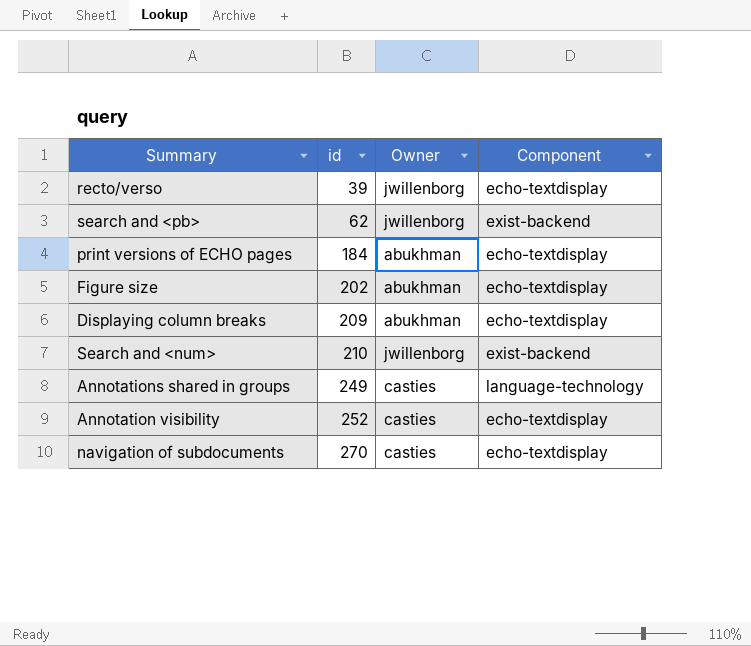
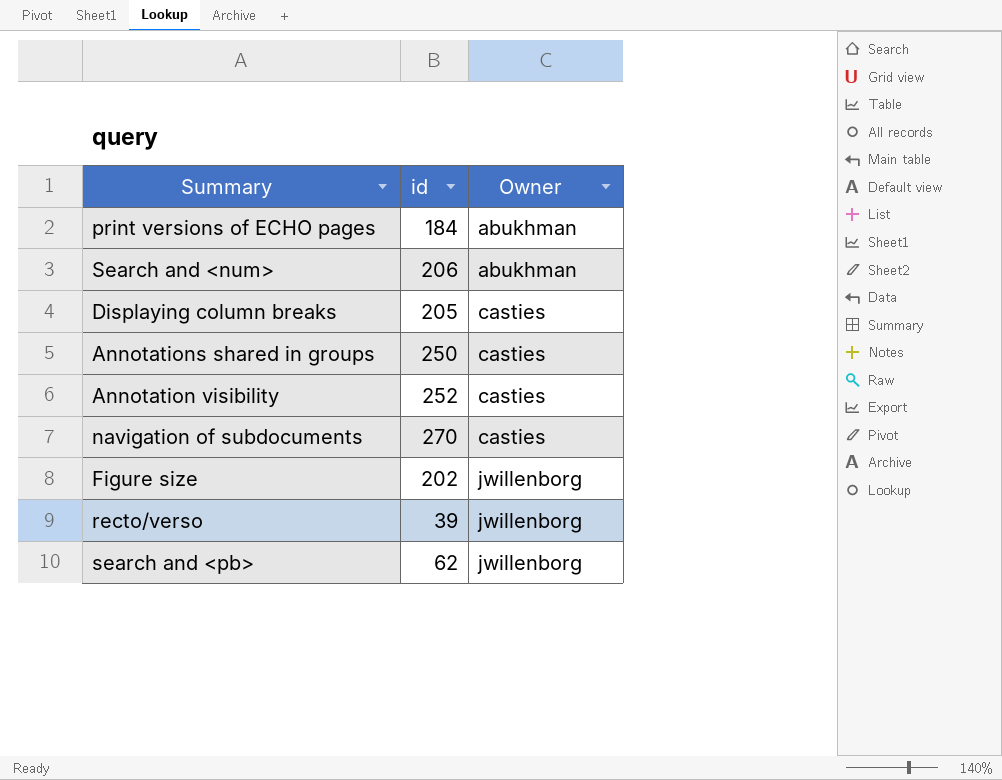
row order: id ascending -> Owner ascending
column Component | position: 4 -> none
Search and <num> | id: 210 -> 206
Search and <num> | Owner: jwillenborg -> abukhman
Displaying column breaks | id: 209 -> 205
Displaying column breaks | Owner: abukhman -> casties
Annotations shared in groups | id: 249 -> 250
Figure size | Owner: abukhman -> jwillenborg

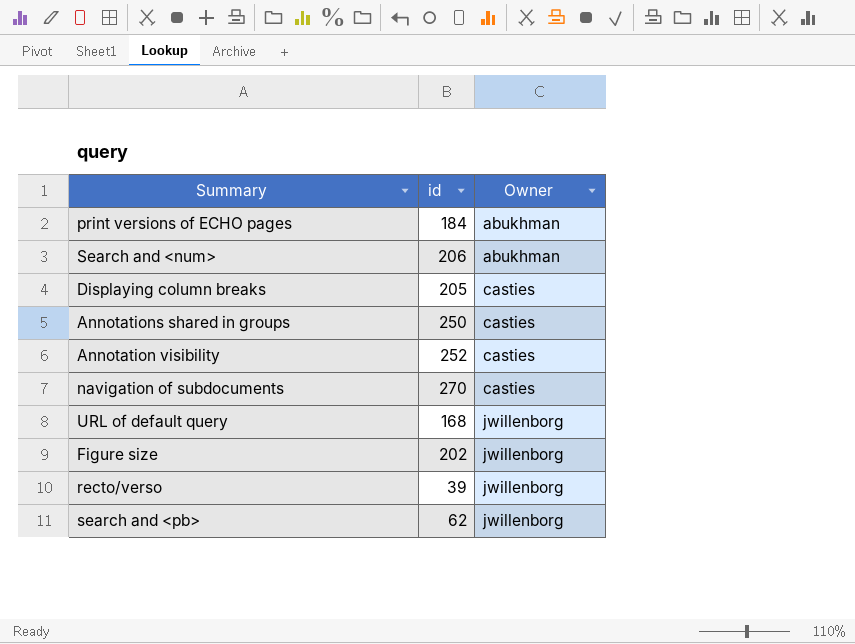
row URL of default query: none -> 168 | jwillenborg

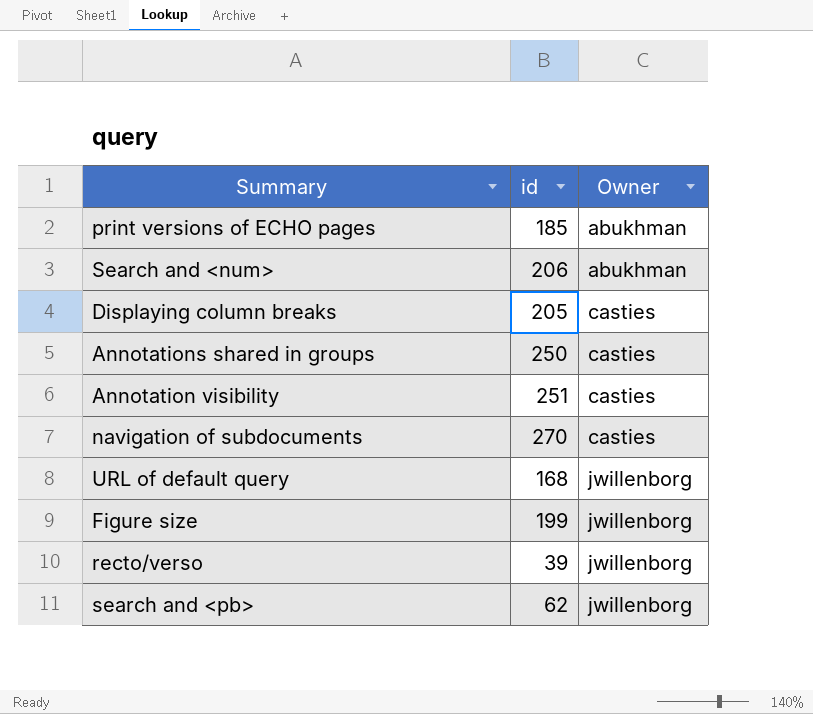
print versions of ECHO pages | id: 184 -> 185
Annotation visibility | id: 252 -> 251
Figure size | id: 202 -> 199

